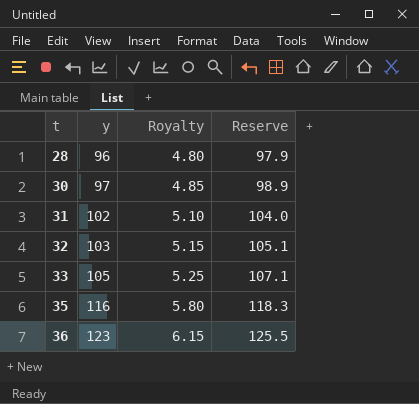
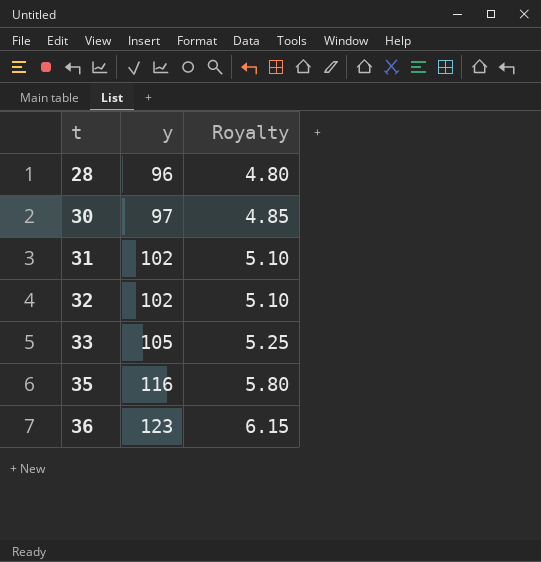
column Reserve | formula: [y] * 1.02 -> none
32 | y: 103 -> 102
32 | Royalty: 5.15 -> 5.10

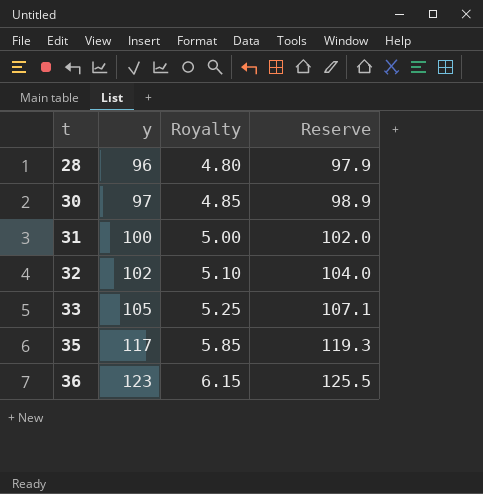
column Reserve | formula: none -> [y] * 1.02
31 | y: 102 -> 100
31 | Royalty: 5.10 -> 5.00
35 | y: 116 -> 117
35 | Royalty: 5.80 -> 5.85

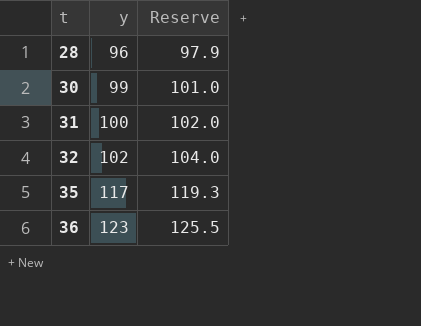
column Royalty | formula: [y] * 0.05 -> none
row 33: 105 | 5.25 | 107.1 -> none
30 | y: 97 -> 99
30 | Reserve: 98.9 -> 101.0

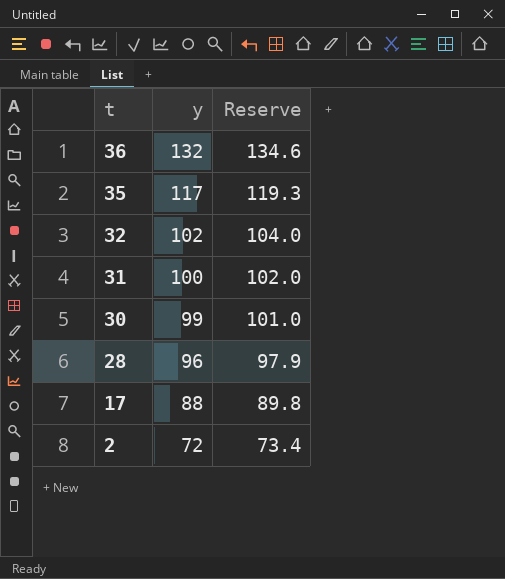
row order: t ascending -> t descending
36 | y: 123 -> 132
36 | Reserve: 125.5 -> 134.6
row 17: none -> 88 | 89.8
row 2: none -> 72 | 73.4

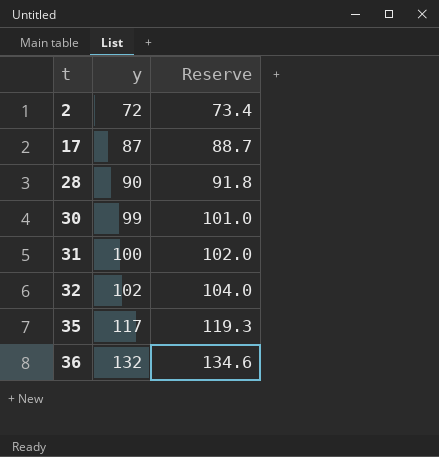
row order: t descending -> t ascending
17 | y: 88 -> 87
17 | Reserve: 89.8 -> 88.7
28 | y: 96 -> 90
28 | Reserve: 97.9 -> 91.8

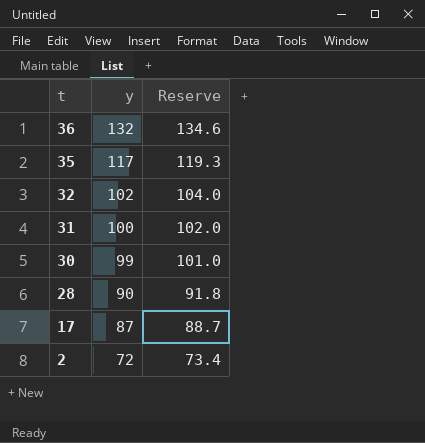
row order: t ascending -> t descending

